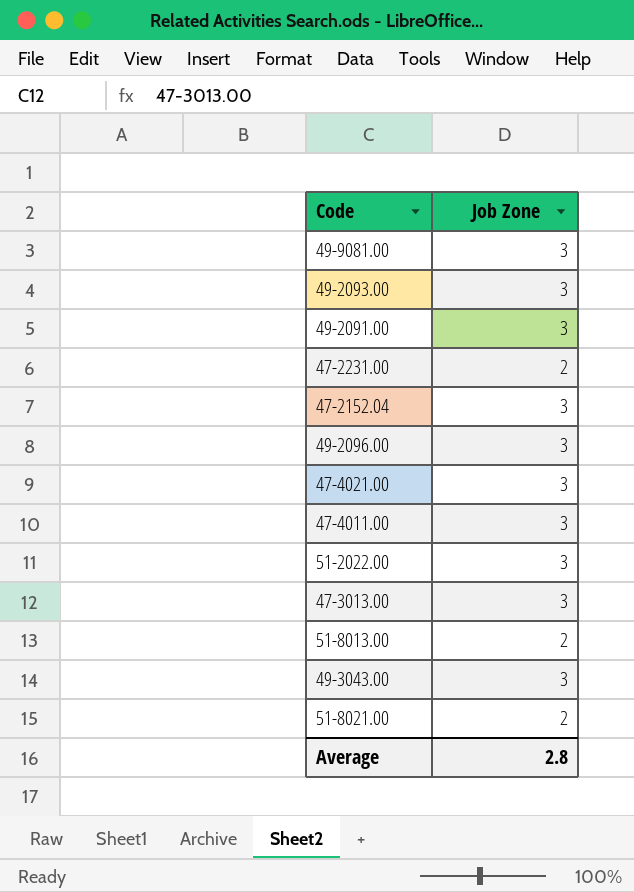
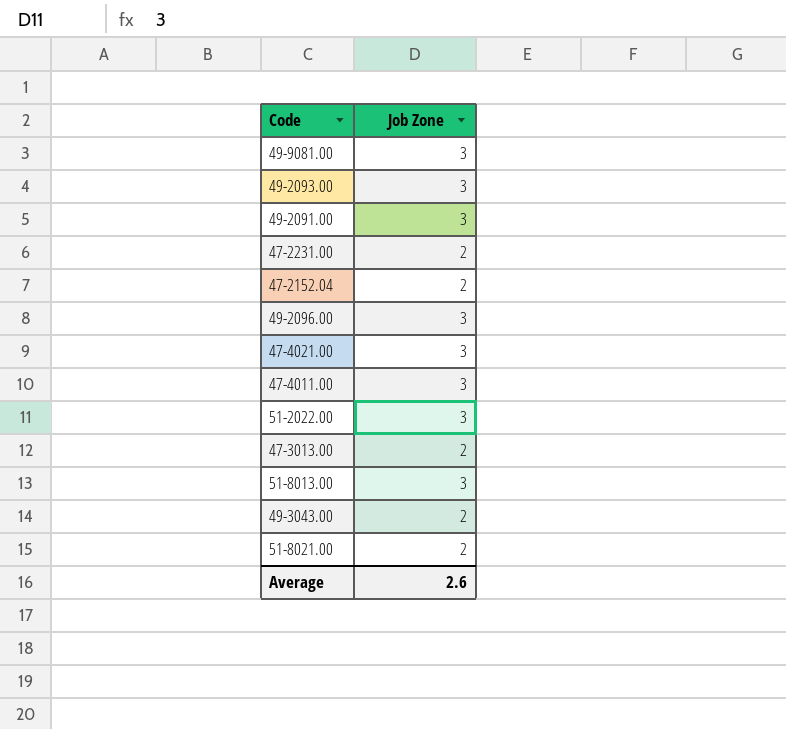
47-2152.04 | Job Zone: 3 -> 2
47-3013.00 | Job Zone: 3 -> 2
51-8013.00 | Job Zone: 2 -> 3
49-3043.00 | Job Zone: 3 -> 2
Average | Job Zone: 2.8 -> 2.6

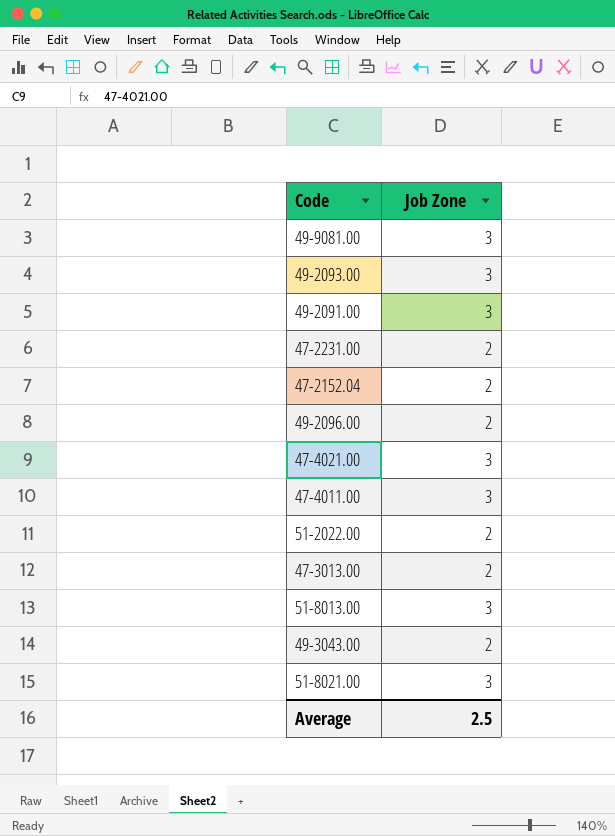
49-2096.00 | Job Zone: 3 -> 2
51-2022.00 | Job Zone: 3 -> 2
51-8021.00 | Job Zone: 2 -> 3
Average | Job Zone: 2.6 -> 2.5

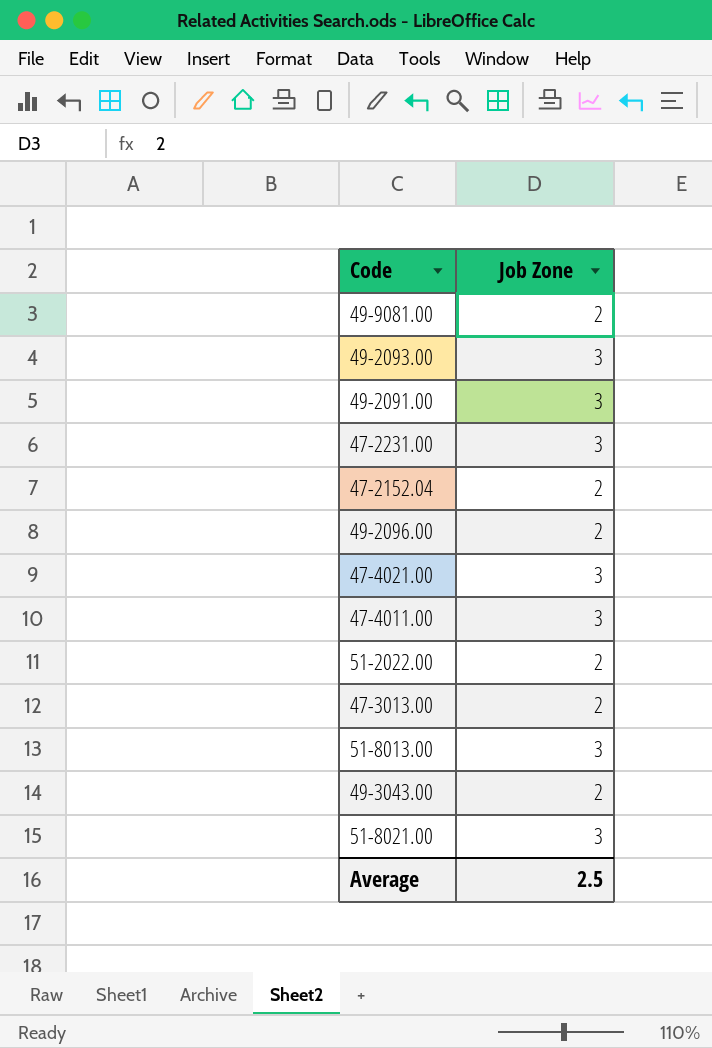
49-9081.00 | Job Zone: 3 -> 2
47-2231.00 | Job Zone: 2 -> 3

